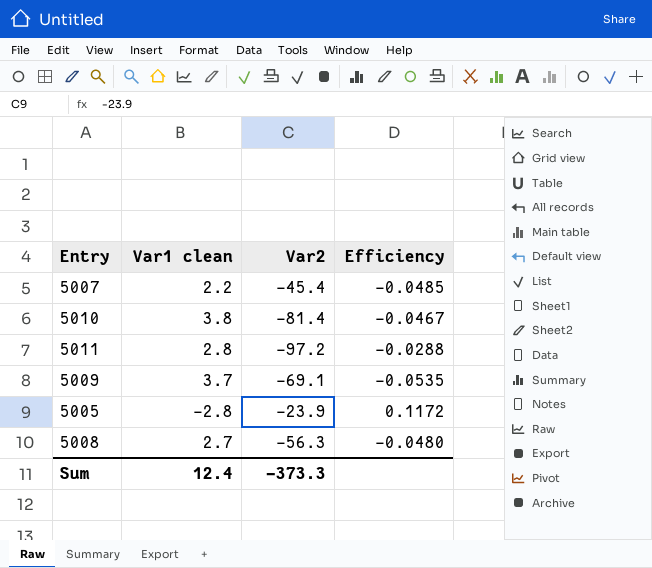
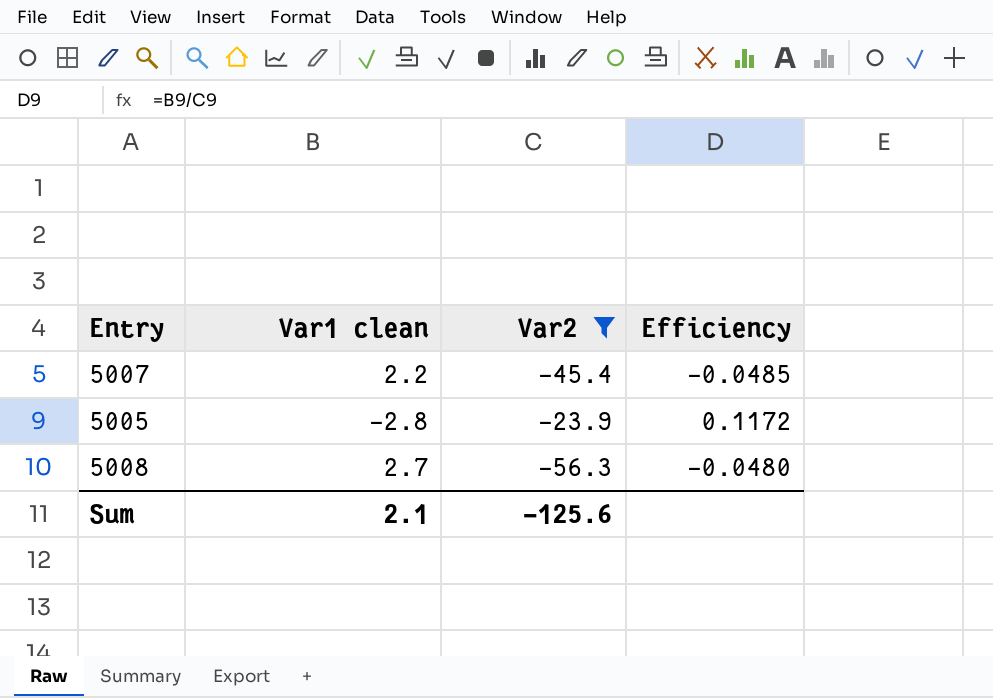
filter: none -> Var2 >= -56.3
Sum | Var1 clean: 12.4 -> 2.1
Sum | Var2: -373.3 -> -125.6

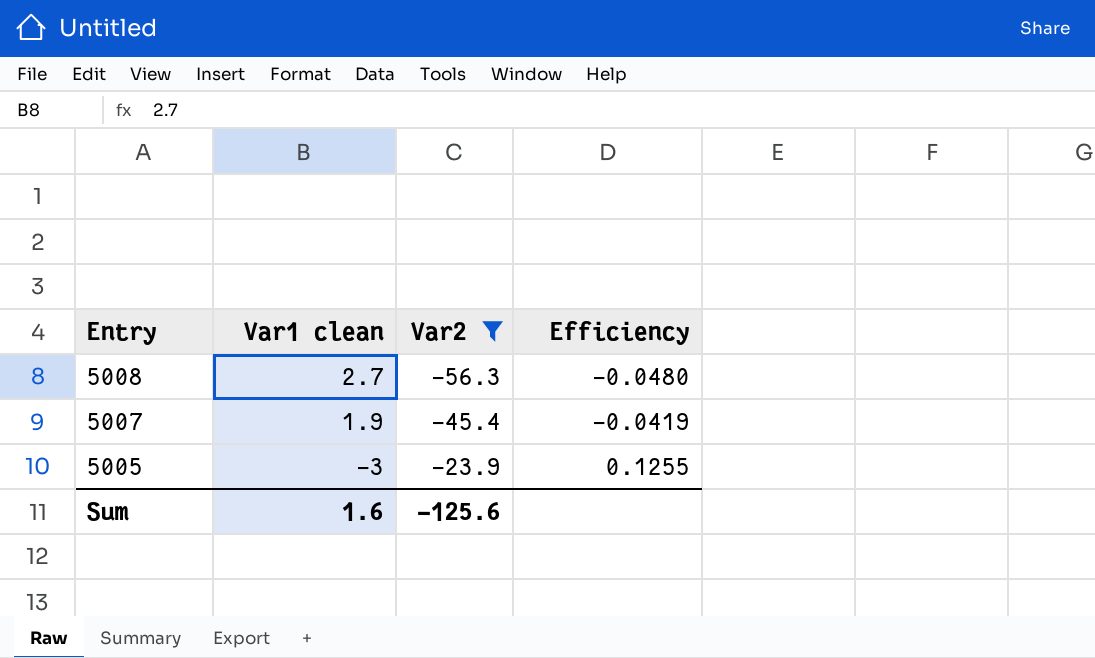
row order: none -> Entry descending
5007 | Var1 clean: 2.2 -> 1.9
5007 | Efficiency: -0.0485 -> -0.0419
5005 | Var1 clean: -2.8 -> -3
5005 | Efficiency: 0.1172 -> 0.1255
Sum | Var1 clean: 2.1 -> 1.6

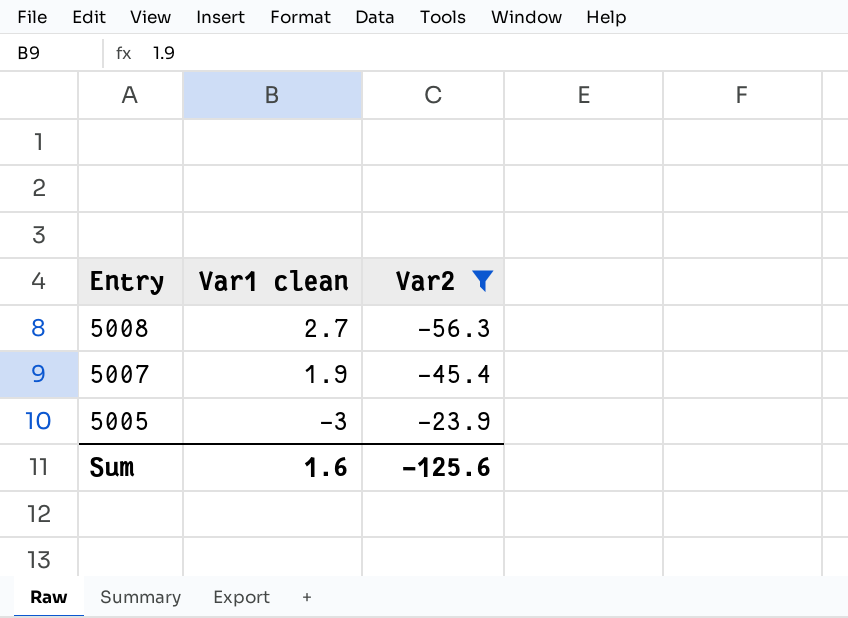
column Efficiency | formula: [Var1 clean] / [Var2] -> none

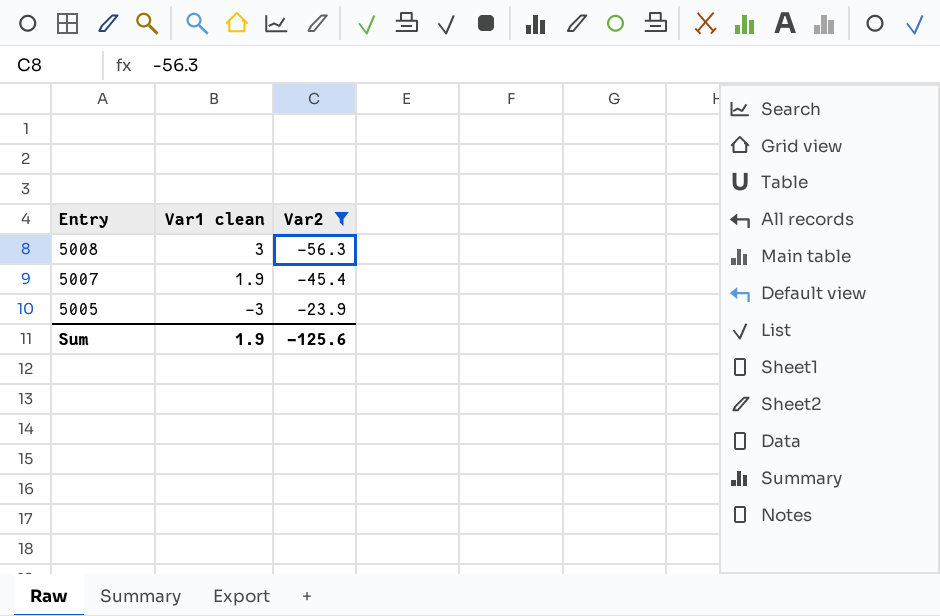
5008 | Var1 clean: 2.7 -> 3
Sum | Var1 clean: 1.6 -> 1.9

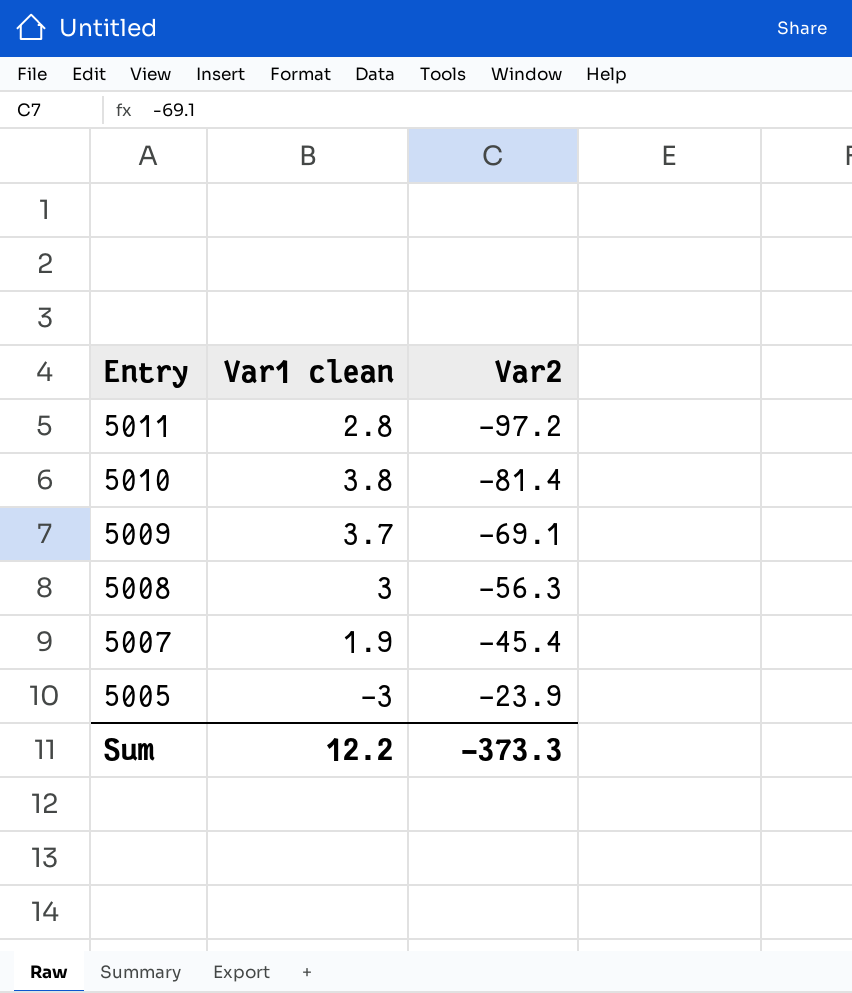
filter: Var2 >= -56.3 -> none
Sum | Var1 clean: 1.9 -> 12.2
Sum | Var2: -125.6 -> -373.3

